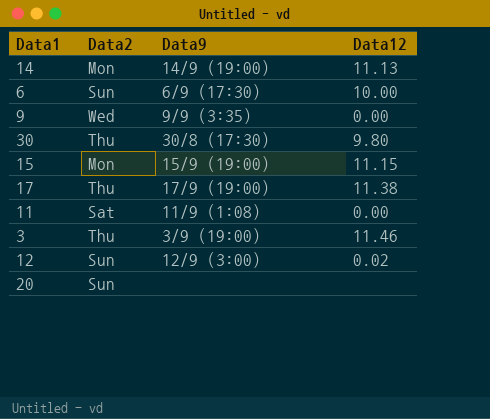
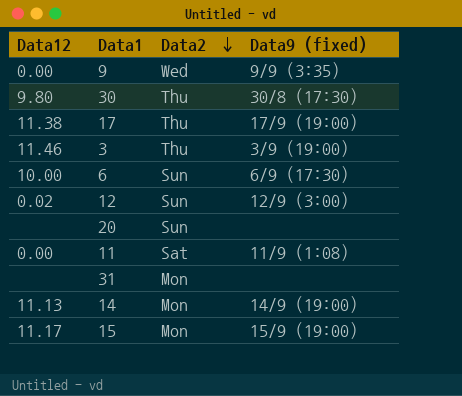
row order: none -> Data2 descending
column Data12 | position: 4 -> 1
column name: Data9 -> Data9 (fixed)
row 31: none -> none | Mon | none
15 | Data12: 11.15 -> 11.17

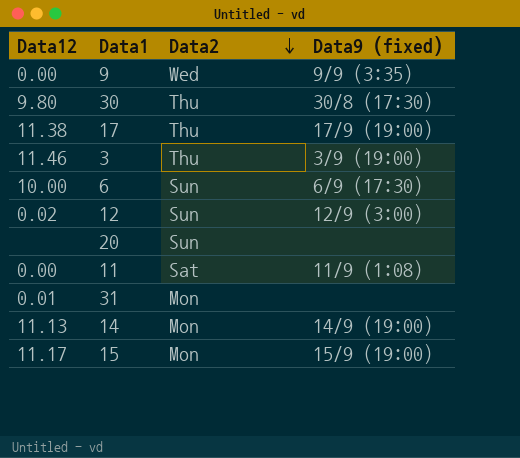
31 | Data12: none -> 0.01

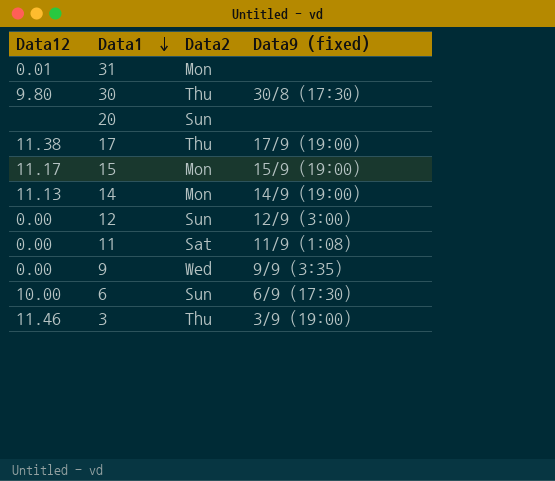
row order: Data2 descending -> Data1 descending
12 | Data12: 0.02 -> 0.00

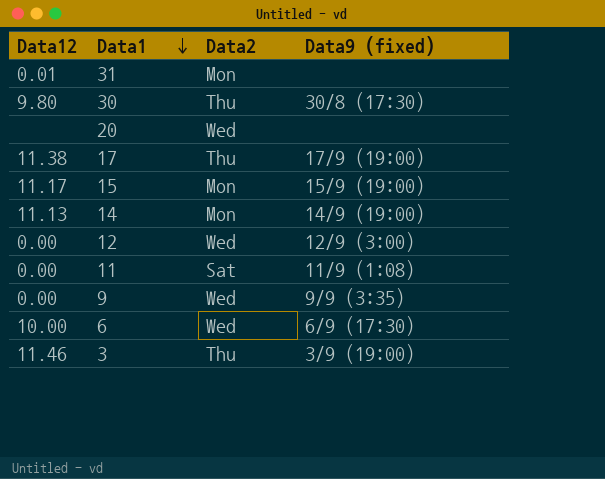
20 | Data2: Sun -> Wed
12 | Data2: Sun -> Wed
6 | Data2: Sun -> Wed

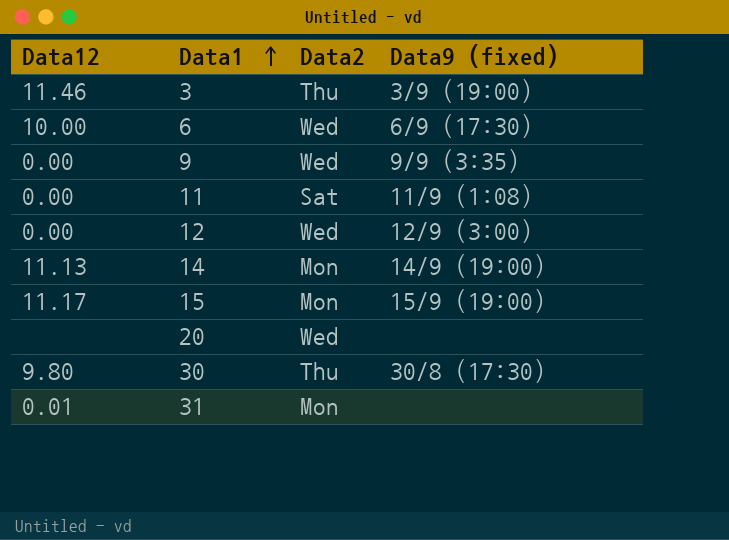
row order: Data1 descending -> Data1 ascending
row 17: 11.38 | Thu | 17/9 (19:00) -> none

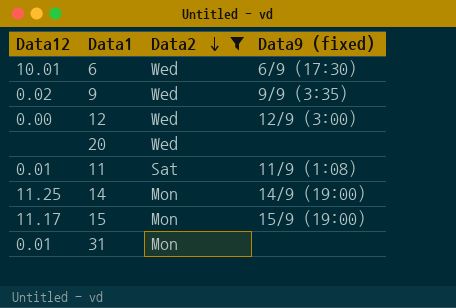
filter: none -> Data2 != Thu
row order: Data1 ascending -> Data2 descending
6 | Data12: 10.00 -> 10.01
9 | Data12: 0.00 -> 0.02
11 | Data12: 0.00 -> 0.01
14 | Data12: 11.13 -> 11.25

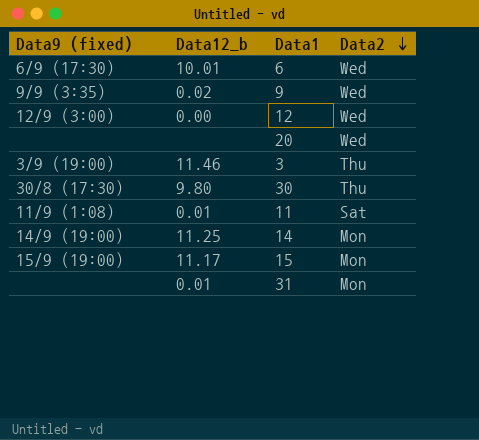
filter: Data2 != Thu -> none
column Data9 (fixed) | position: 4 -> 1
column name: Data12 -> Data12_b

